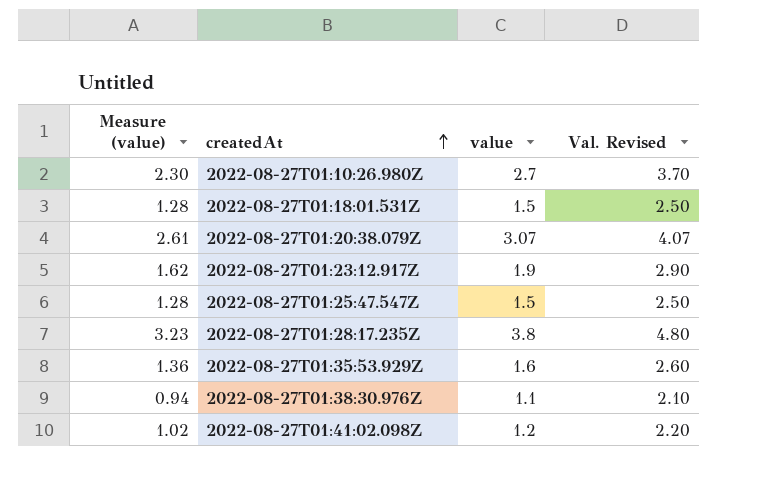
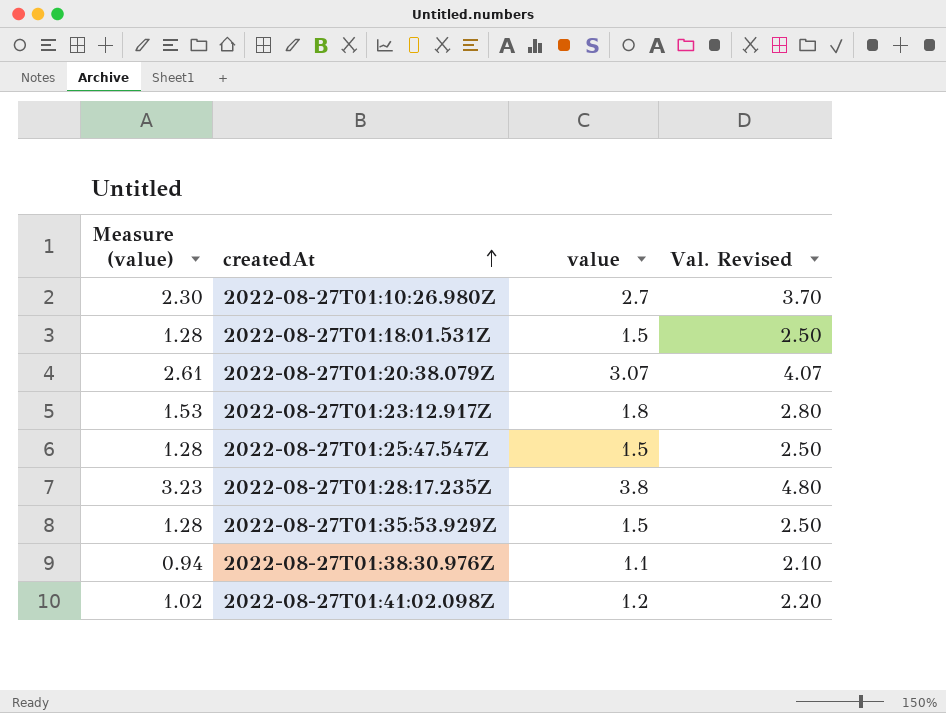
2022-08-27T01:23:12.917Z | Measure (value): 1.62 -> 1.53
2022-08-27T01:23:12.917Z | value: 1.9 -> 1.8
2022-08-27T01:23:12.917Z | Val. Revised: 2.90 -> 2.80
2022-08-27T01:35:53.929Z | Measure (value): 1.36 -> 1.28
2022-08-27T01:35:53.929Z | value: 1.6 -> 1.5
2022-08-27T01:35:53.929Z | Val. Revised: 2.60 -> 2.50

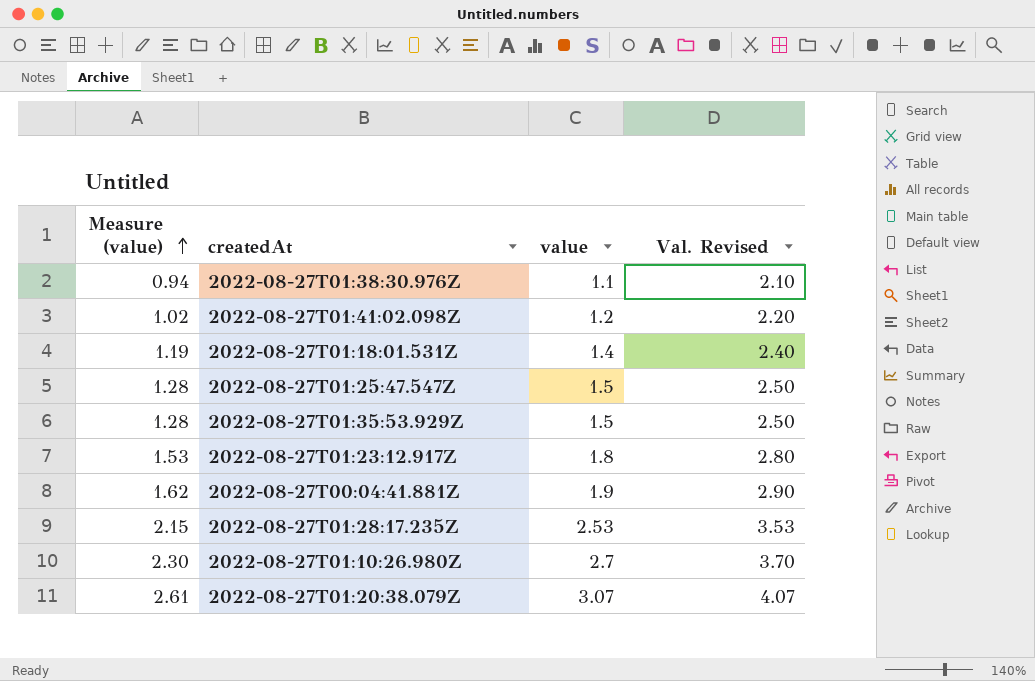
row order: createdAt ascending -> Measure (value) ascending
2022-08-27T01:18:01.531Z | Measure (value): 1.28 -> 1.19
2022-08-27T01:18:01.531Z | value: 1.5 -> 1.4
2022-08-27T01:18:01.531Z | Val. Revised: 2.50 -> 2.40
row 2022-08-27T00:04:41.881Z: none -> 1.62 | 1.9 | 2.90
2022-08-27T01:28:17.235Z | Measure (value): 3.23 -> 2.15
2022-08-27T01:28:17.235Z | value: 3.8 -> 2.53
2022-08-27T01:28:17.235Z | Val. Revised: 4.80 -> 3.53

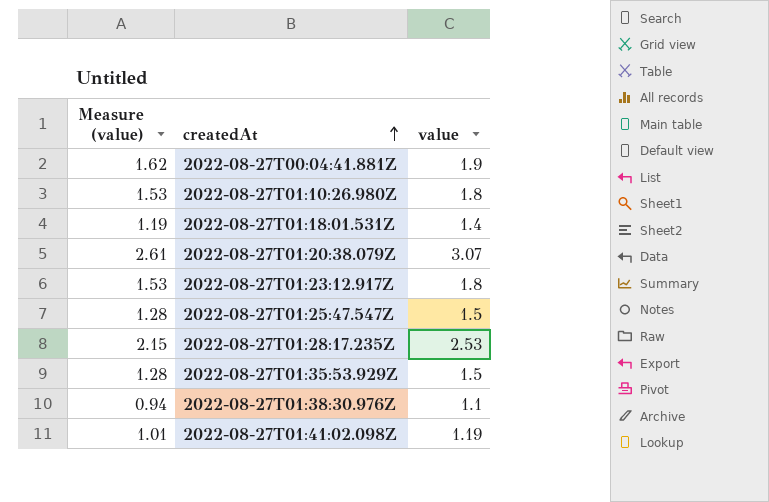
row order: Measure (value) ascending -> createdAt ascending
column Val. Revised | formula: [value] + 1 -> none
2022-08-27T01:10:26.980Z | Measure (value): 2.30 -> 1.53
2022-08-27T01:10:26.980Z | value: 2.7 -> 1.8
2022-08-27T01:41:02.098Z | Measure (value): 1.02 -> 1.01
2022-08-27T01:41:02.098Z | value: 1.2 -> 1.19

